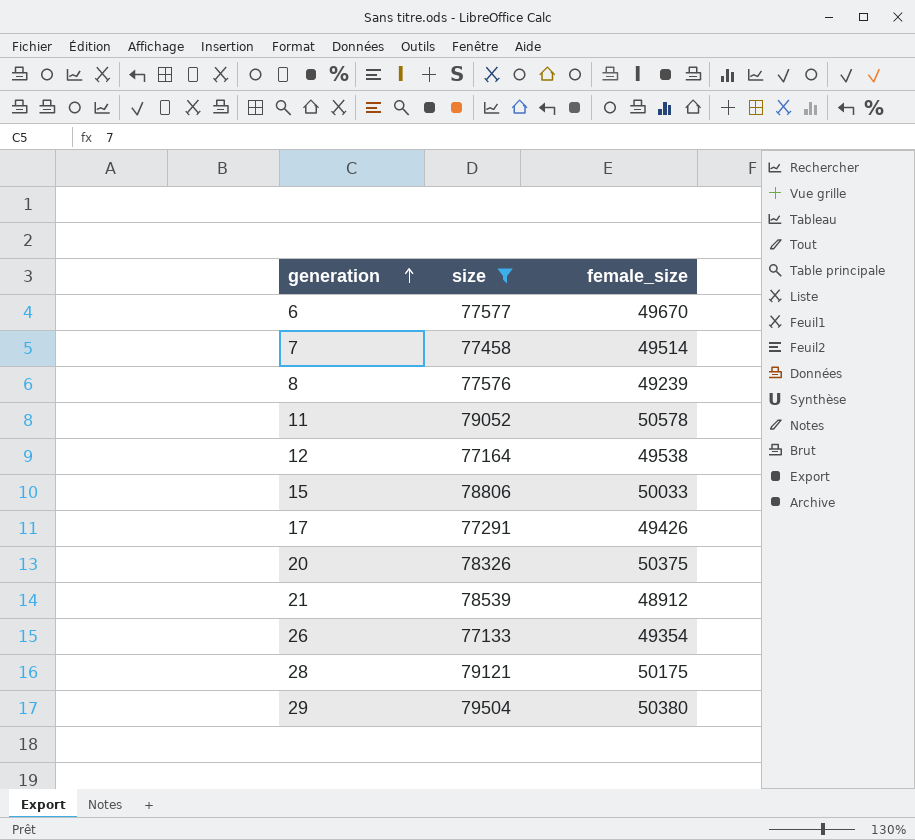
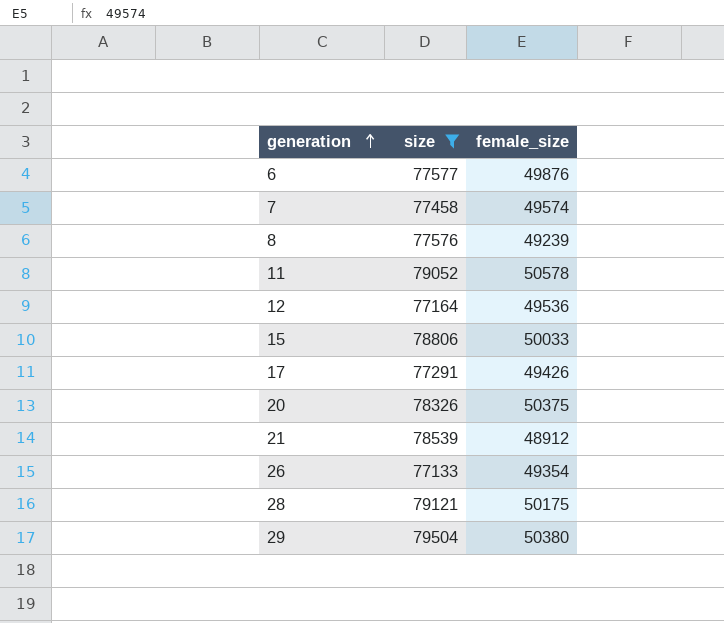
6 | female_size: 49670 -> 49876
7 | female_size: 49514 -> 49574
12 | female_size: 49538 -> 49536

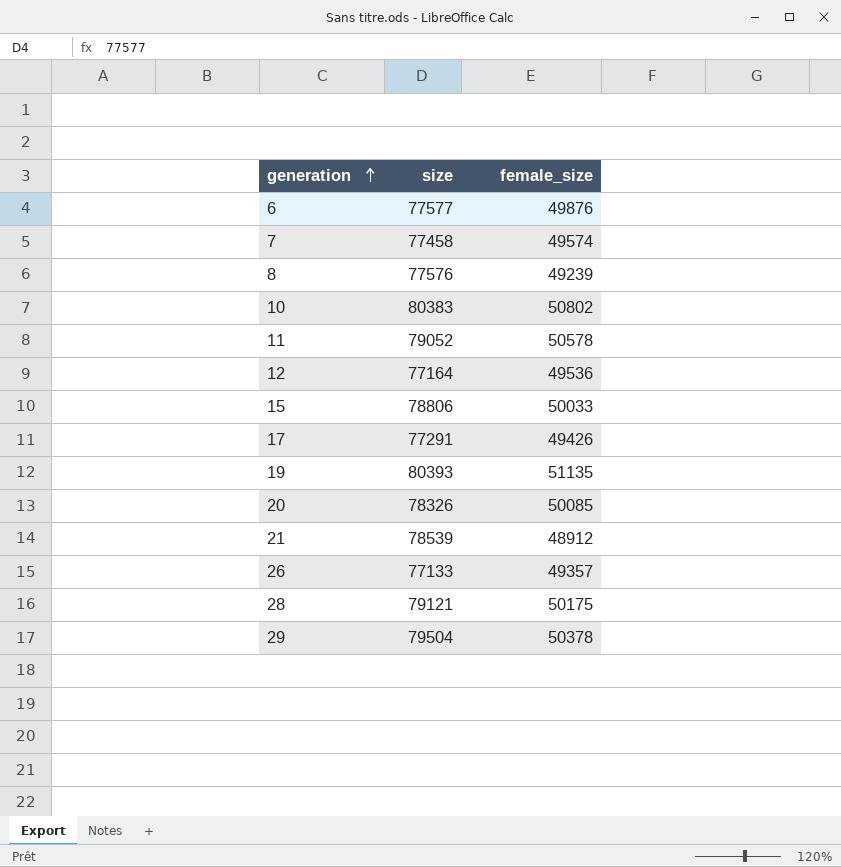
filter: size <= 79504 -> none
20 | female_size: 50375 -> 50085
26 | female_size: 49354 -> 49357
29 | female_size: 50380 -> 50378

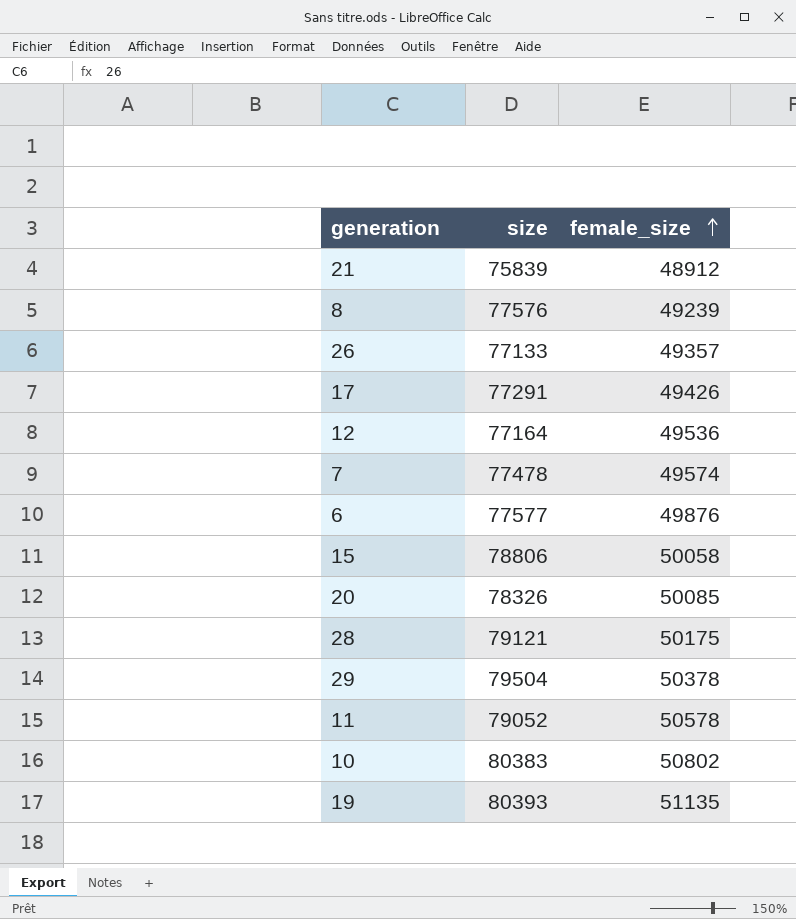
row order: generation ascending -> female_size ascending
21 | size: 78539 -> 75839
7 | size: 77458 -> 77478
15 | female_size: 50033 -> 50058

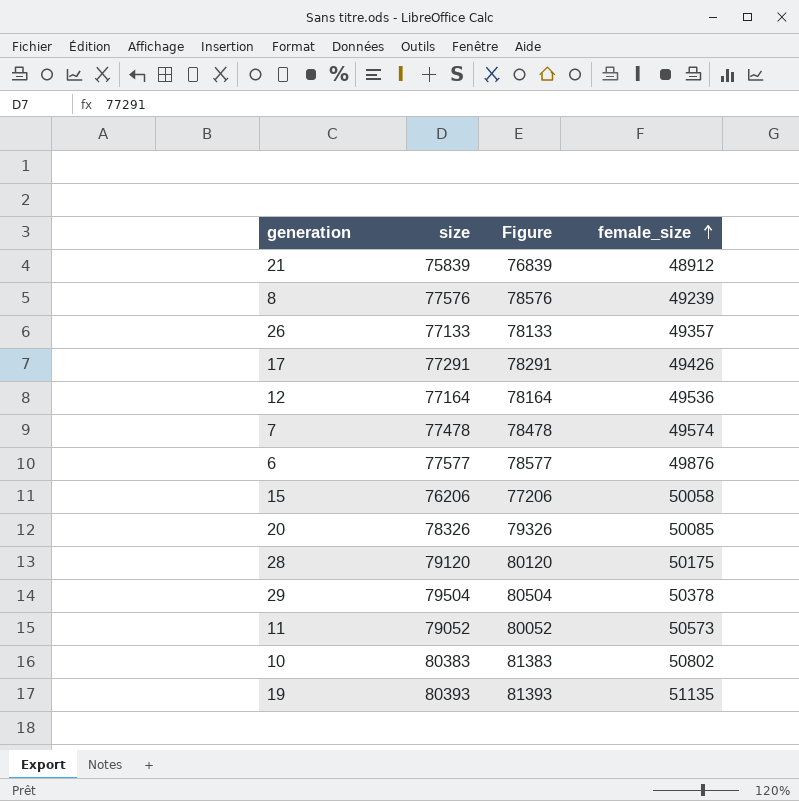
column Figure | formula: none -> [size] + 1000
15 | size: 78806 -> 76206
28 | size: 79121 -> 79120
11 | female_size: 50578 -> 50573

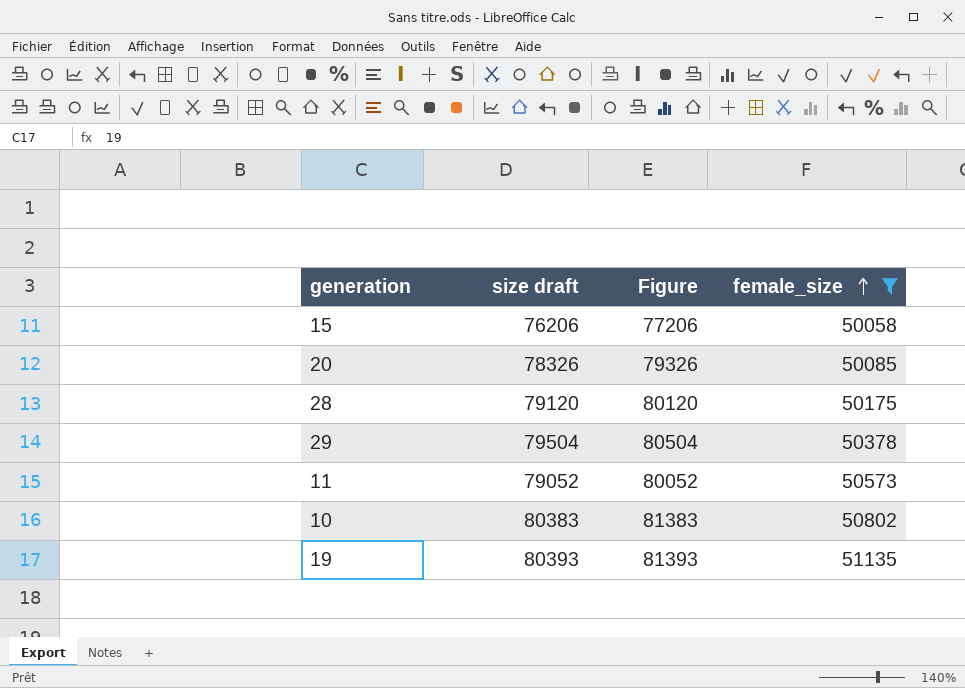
filter: none -> female_size >= 50058
column name: size -> size draft

